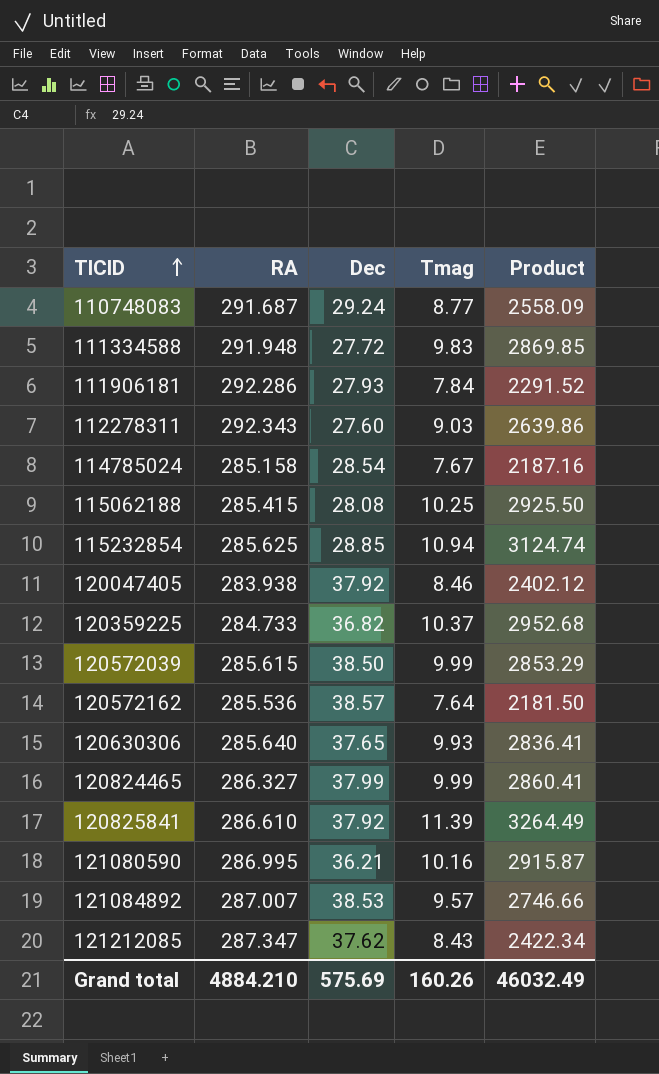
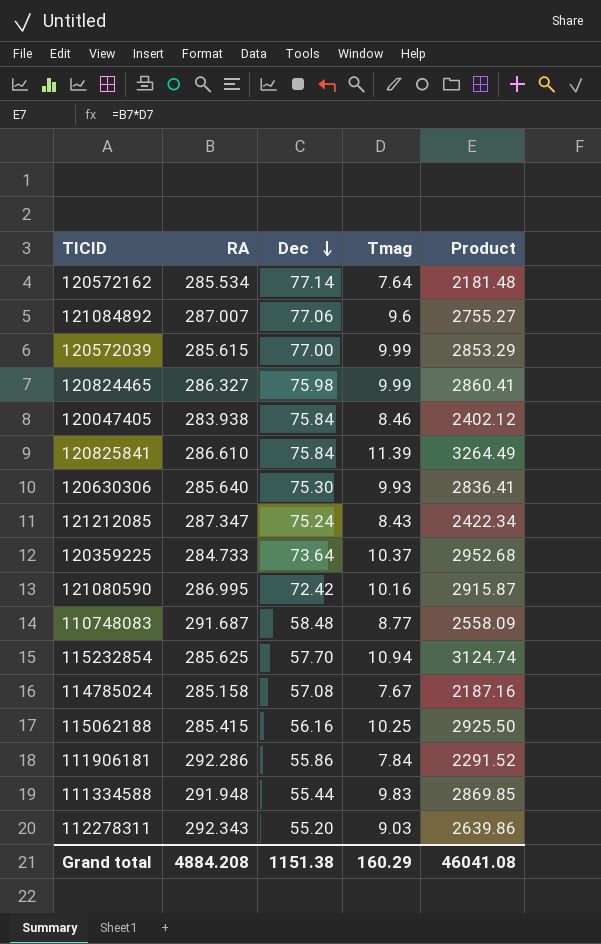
row order: TICID ascending -> Dec descending
120572162 | RA: 285.536 -> 285.534
120572162 | Dec: 38.57 -> 77.14
120572162 | Product: 2181.50 -> 2181.48
121084892 | Dec: 38.53 -> 77.06
121084892 | Tmag: 9.57 -> 9.6
121084892 | Product: 2746.66 -> 2755.27
120572039 | Dec: 38.50 -> 77.00
120824465 | Dec: 37.99 -> 75.98
120047405 | Dec: 37.92 -> 75.84
120825841 | Dec: 37.92 -> 75.84
120630306 | Dec: 37.65 -> 75.30
121212085 | Dec: 37.62 -> 75.24
120359225 | Dec: 36.82 -> 73.64
121080590 | Dec: 36.21 -> 72.42
110748083 | Dec: 29.24 -> 58.48
115232854 | Dec: 28.85 -> 57.70
114785024 | Dec: 28.54 -> 57.08
115062188 | Dec: 28.08 -> 56.16
111906181 | Dec: 27.93 -> 55.86
111334588 | Dec: 27.72 -> 55.44
112278311 | Dec: 27.60 -> 55.20
Grand total | RA: 4884.210 -> 4884.208
Grand total | Dec: 575.69 -> 1151.38
Grand total | Tmag: 160.26 -> 160.29
Grand total | Product: 46032.49 -> 46041.08

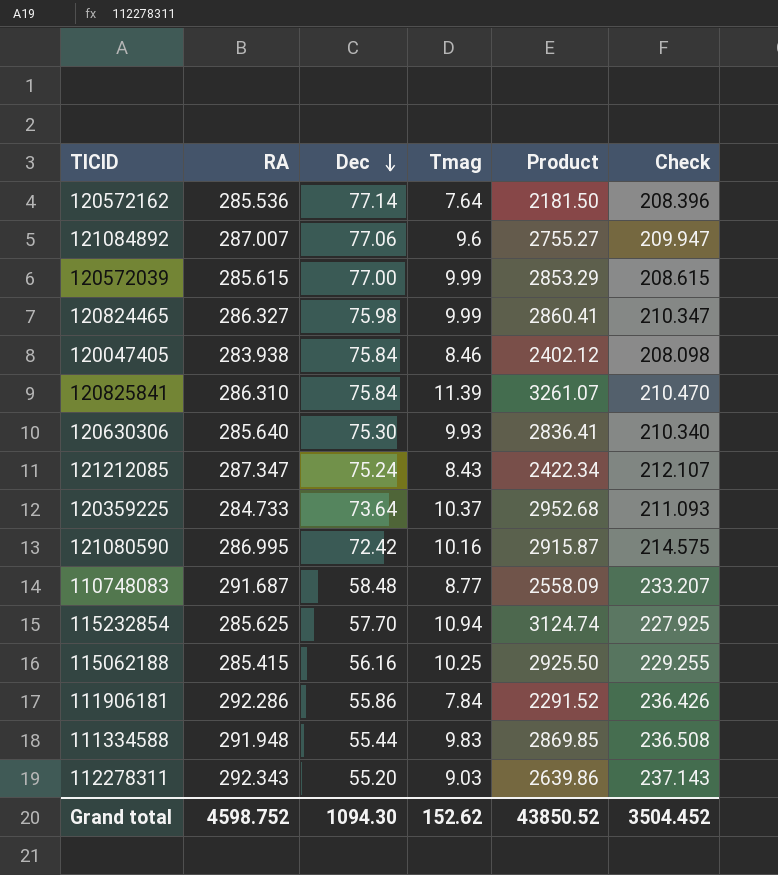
column Check | formula: none -> [RA] - [Dec]
row 114785024: 285.158 | 57.08 | 7.67 | 2187.16 -> none
120572162 | RA: 285.534 -> 285.536
120572162 | Product: 2181.48 -> 2181.50
120825841 | RA: 286.610 -> 286.310
120825841 | Product: 3264.49 -> 3261.07
Grand total | RA: 4884.208 -> 4598.752
Grand total | Dec: 1151.38 -> 1094.30
Grand total | Tmag: 160.29 -> 152.62
Grand total | Product: 46041.08 -> 43850.52

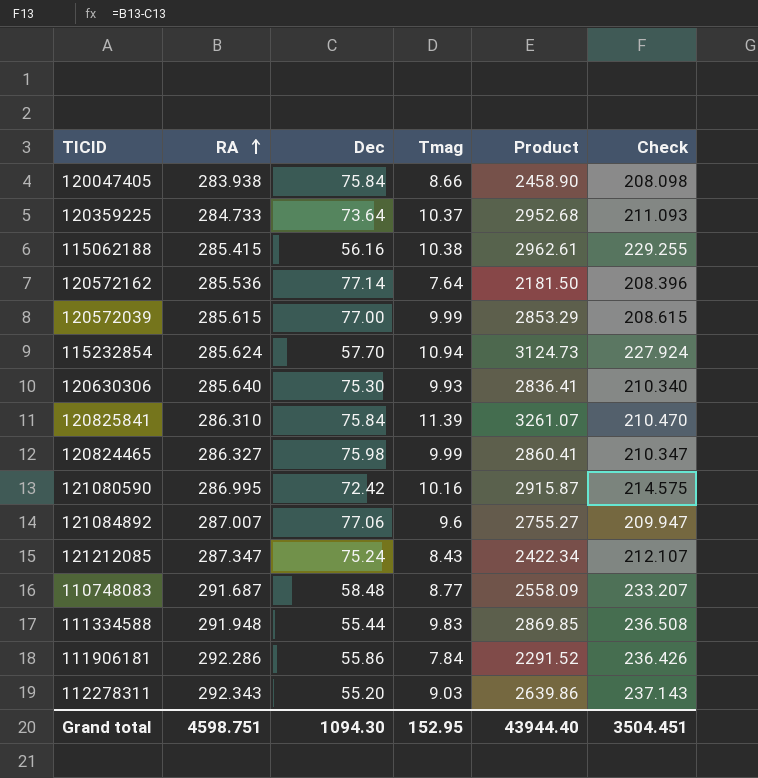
row order: Dec descending -> RA ascending
120047405 | Tmag: 8.46 -> 8.66
120047405 | Product: 2402.12 -> 2458.90
115062188 | Tmag: 10.25 -> 10.38
115062188 | Product: 2925.50 -> 2962.61
115232854 | RA: 285.625 -> 285.624
115232854 | Product: 3124.74 -> 3124.73
115232854 | Check: 227.925 -> 227.924
Grand total | RA: 4598.752 -> 4598.751
Grand total | Tmag: 152.62 -> 152.95
Grand total | Product: 43850.52 -> 43944.40
Grand total | Check: 3504.452 -> 3504.451

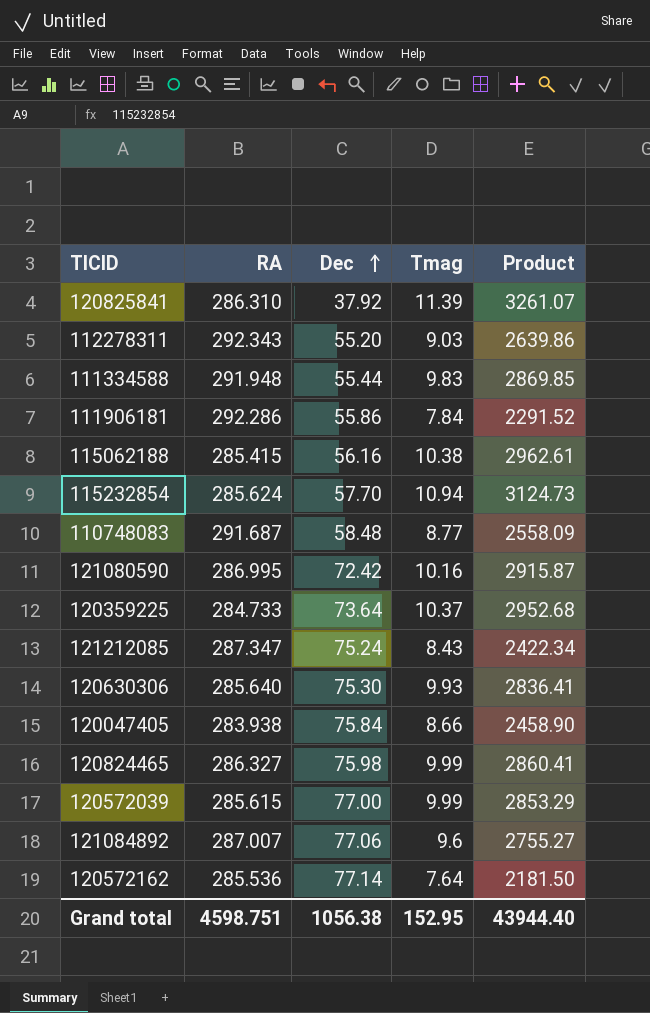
row order: RA ascending -> Dec ascending
column Check | formula: [RA] - [Dec] -> none
120825841 | Dec: 75.84 -> 37.92
Grand total | Dec: 1094.30 -> 1056.38

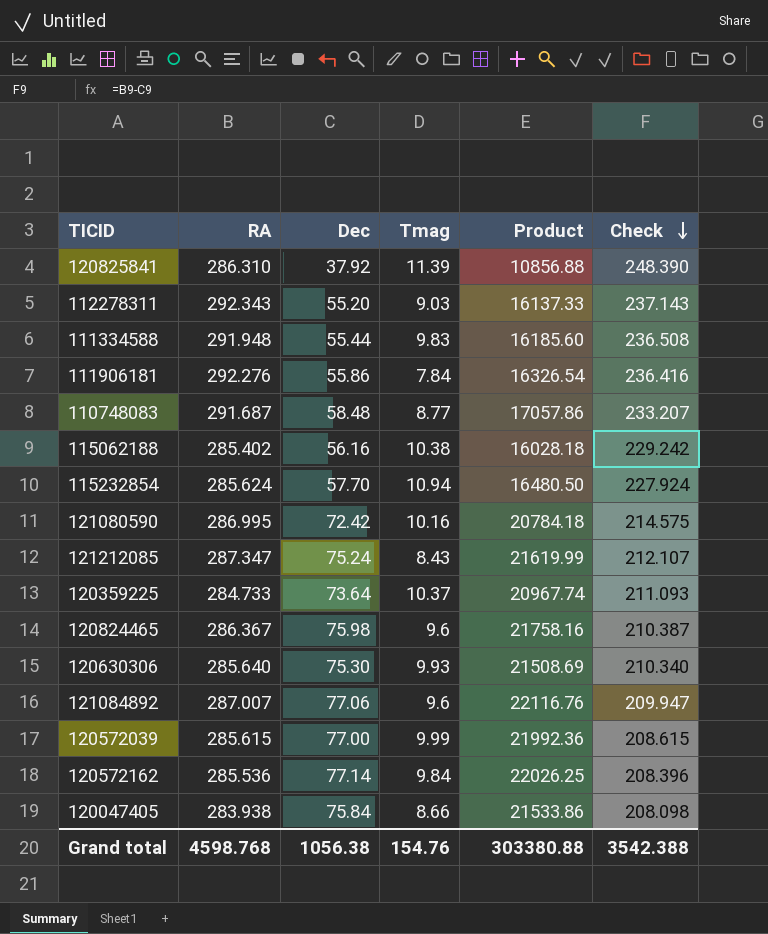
row order: Dec ascending -> Check descending
column Product | formula: [RA] * [Tmag] -> [RA] * [Dec]
column Check | formula: none -> [RA] - [Dec]
111906181 | RA: 292.286 -> 292.276
115062188 | RA: 285.415 -> 285.402
120824465 | RA: 286.327 -> 286.367
120824465 | Tmag: 9.99 -> 9.6
120572162 | Tmag: 7.64 -> 9.84
Grand total | RA: 4598.751 -> 4598.768
Grand total | Tmag: 152.95 -> 154.76
Grand total | Product: 43944.40 -> 303380.88

